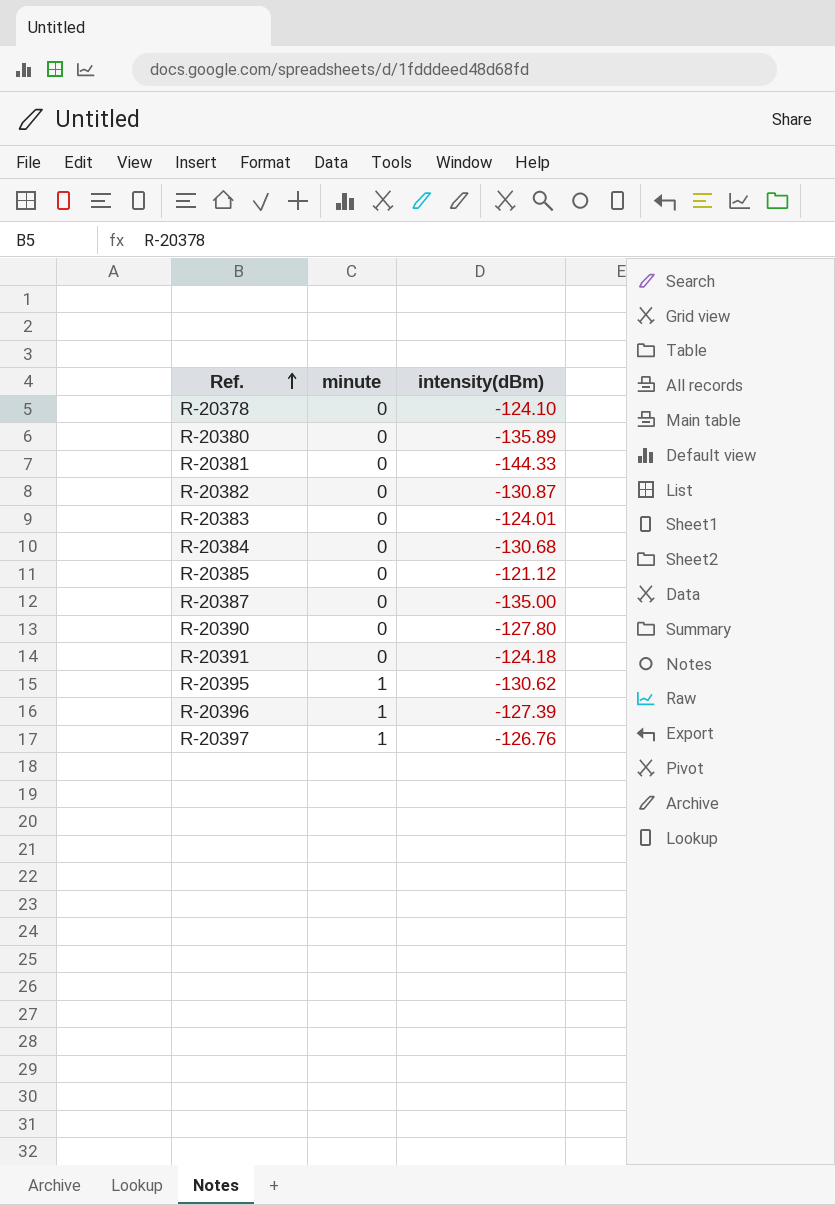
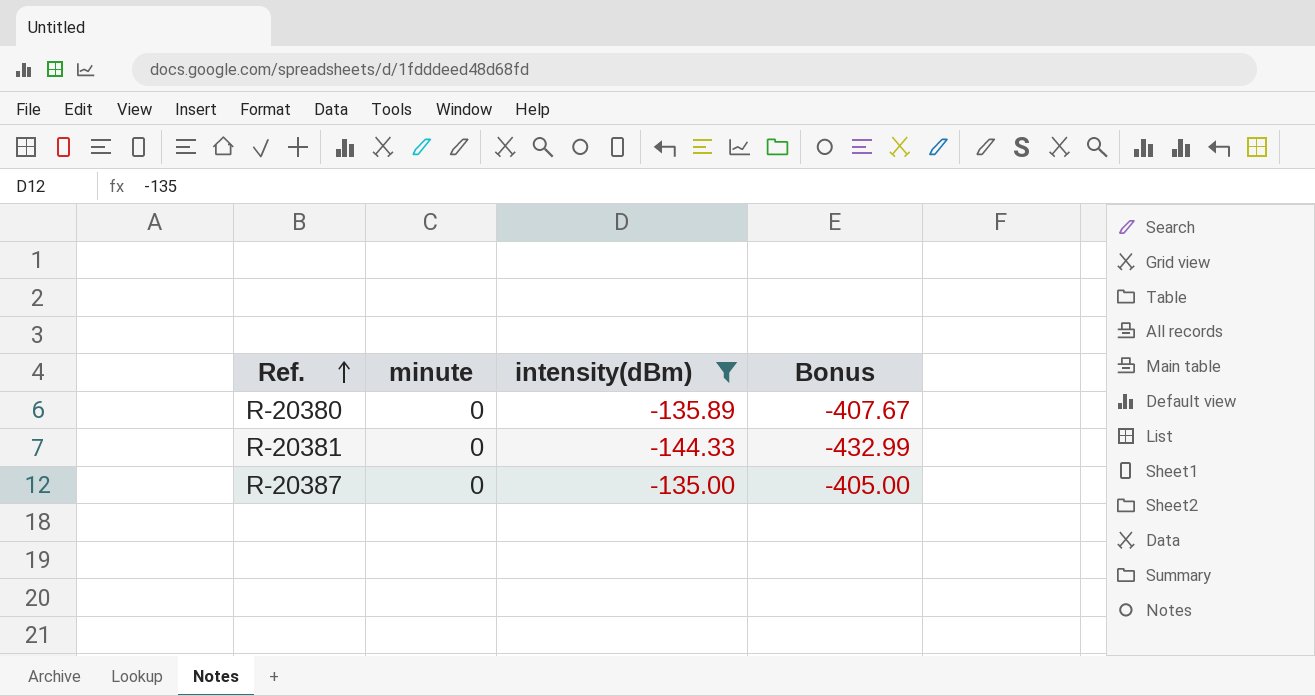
filter: none -> intensity(dBm) <= -135.00
column Bonus | formula: none -> [intensity(dBm)] * 3

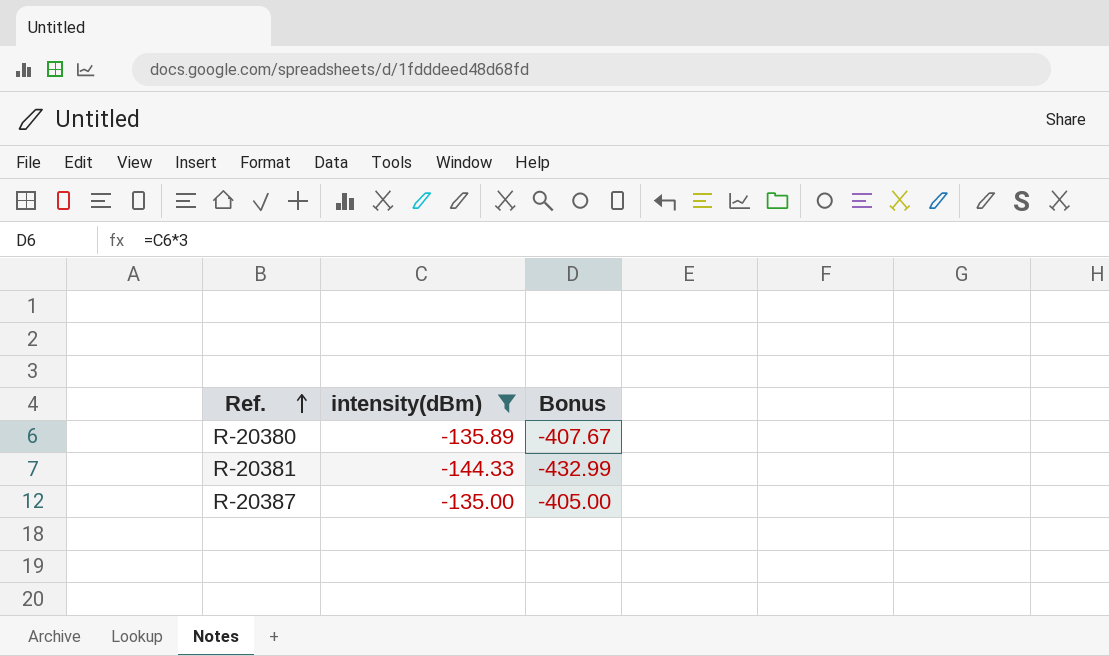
column minute | position: 2 -> none

